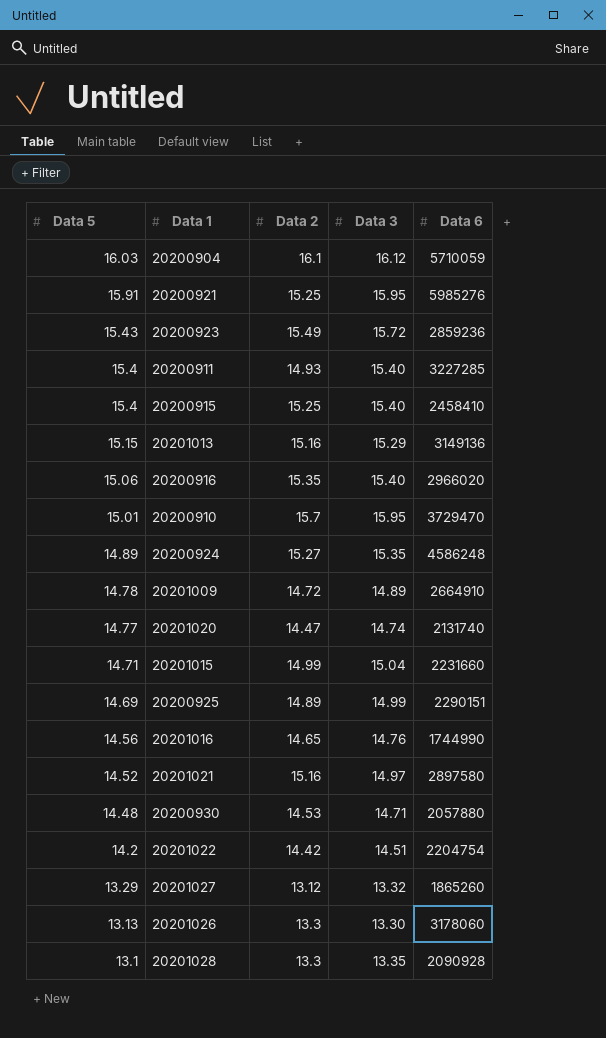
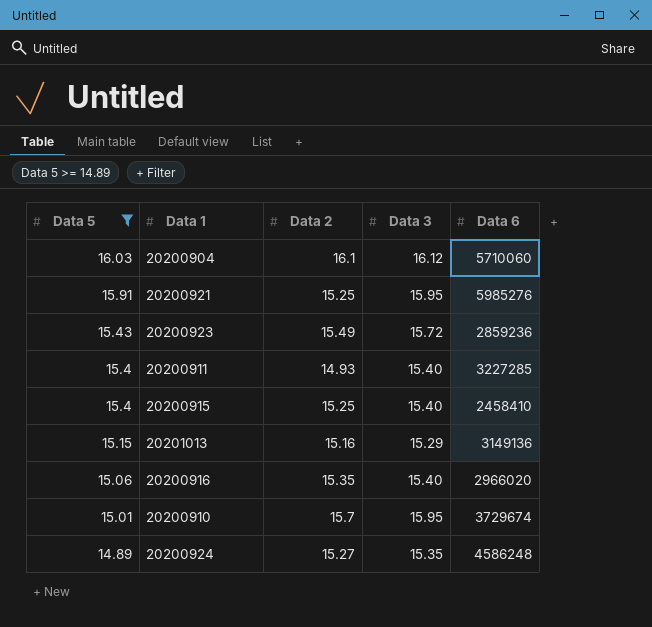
filter: none -> Data 5 >= 14.89
20200904 | Data 6: 5710059 -> 5710060
20200910 | Data 6: 3729470 -> 3729674

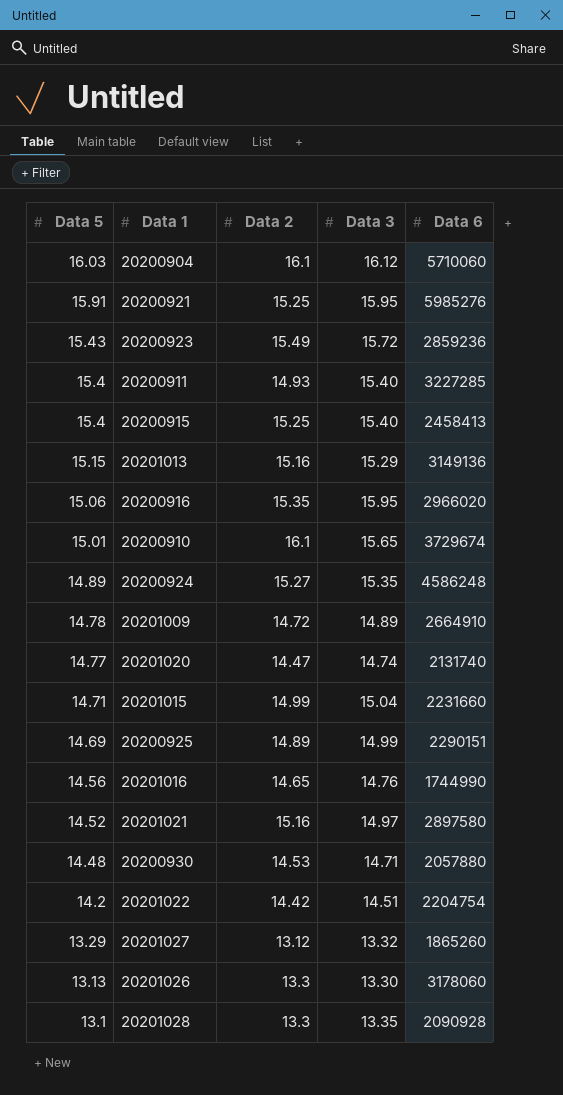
filter: Data 5 >= 14.89 -> none
20200915 | Data 6: 2458410 -> 2458413
20200916 | Data 3: 15.40 -> 15.95
20200910 | Data 2: 15.7 -> 16.1
20200910 | Data 3: 15.95 -> 15.65

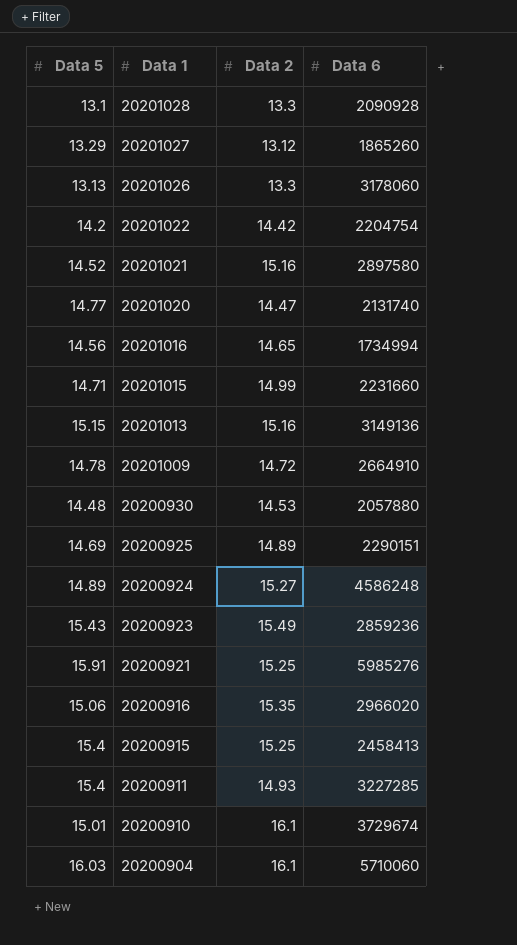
row order: Data 5 descending -> Data 1 descending
column Data 3 | position: 4 -> none
20201016 | Data 6: 1744990 -> 1734994

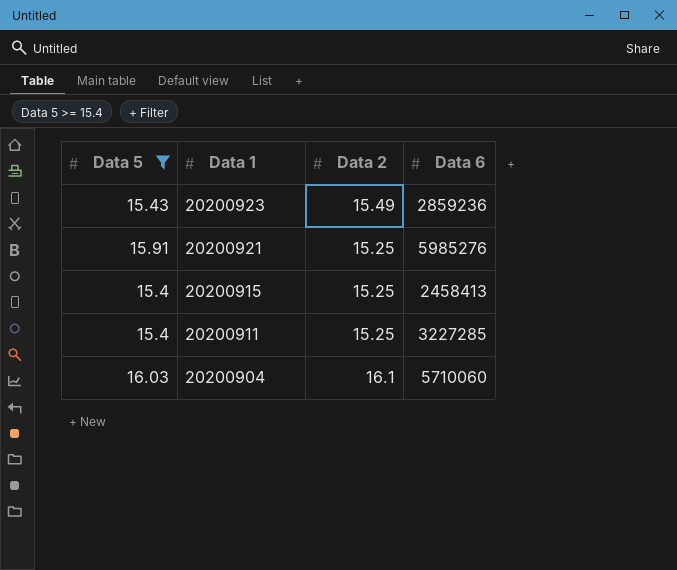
filter: none -> Data 5 >= 15.4
20200911 | Data 2: 14.93 -> 15.25

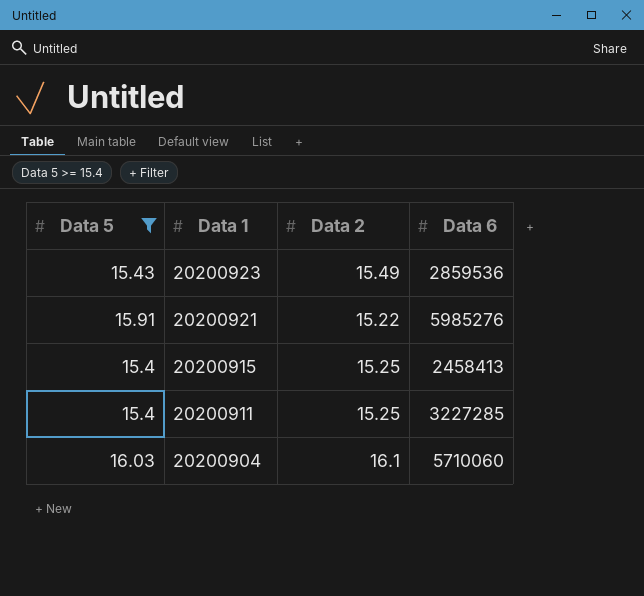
20200923 | Data 6: 2859236 -> 2859536
20200921 | Data 2: 15.25 -> 15.22

